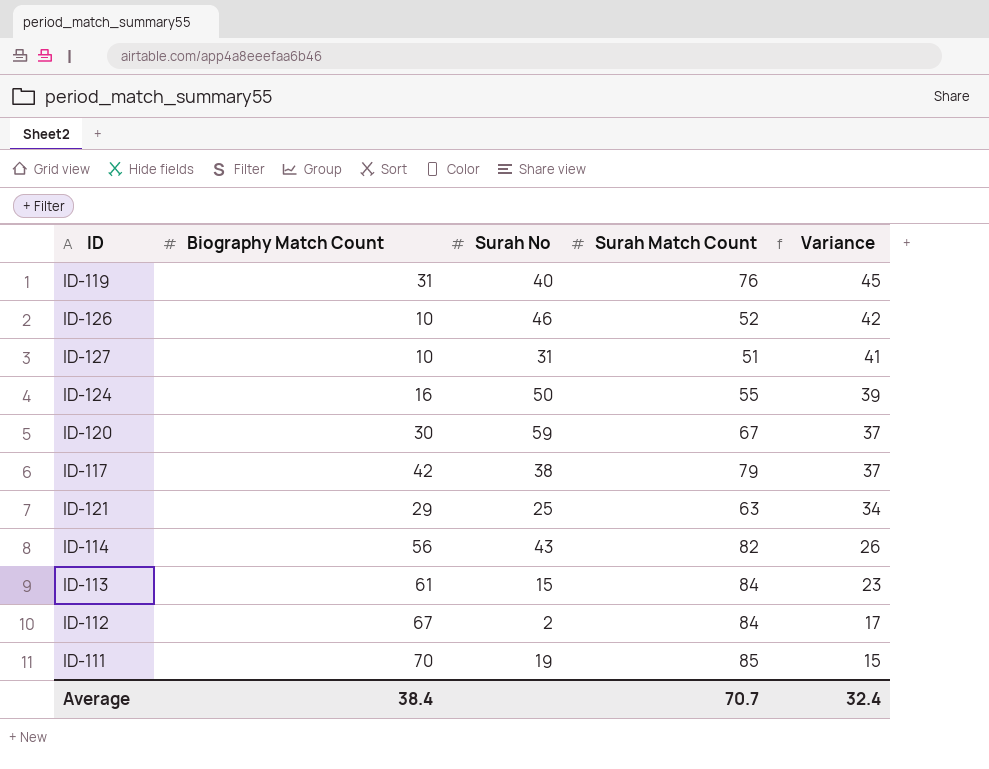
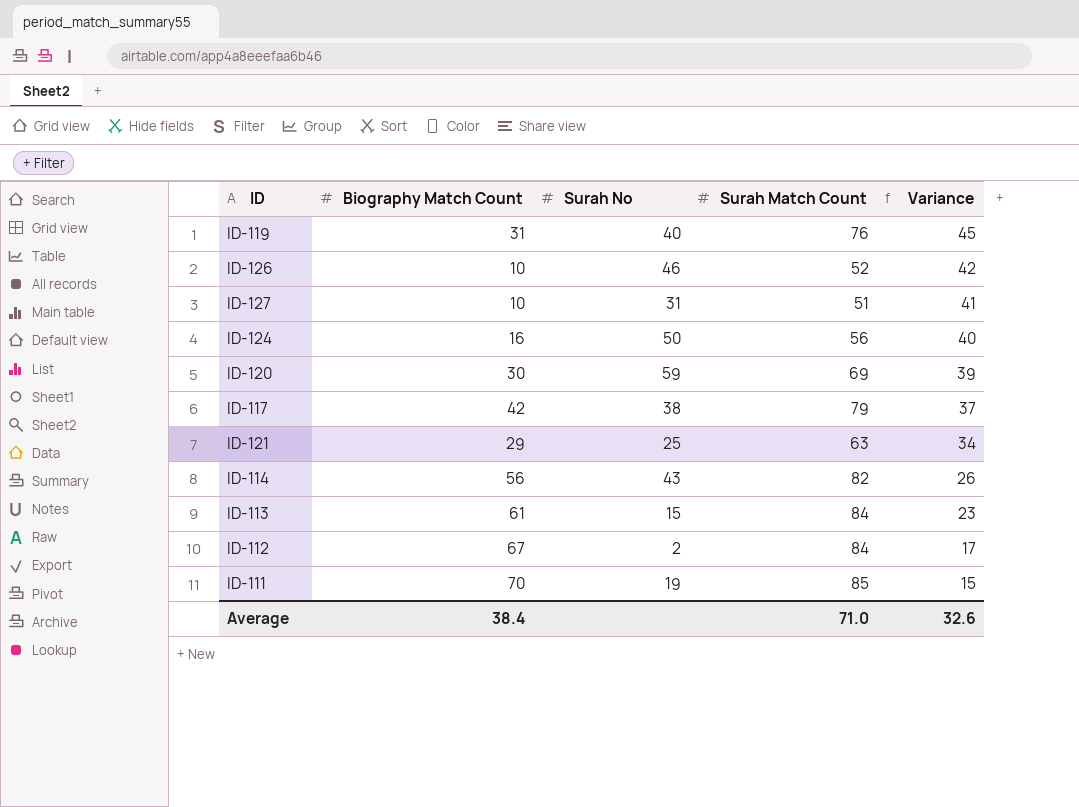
ID-124 | Surah Match Count: 55 -> 56
ID-124 | Variance: 39 -> 40
ID-120 | Surah Match Count: 67 -> 69
ID-120 | Variance: 37 -> 39
Average | Surah Match Count: 70.7 -> 71.0
Average | Variance: 32.4 -> 32.6

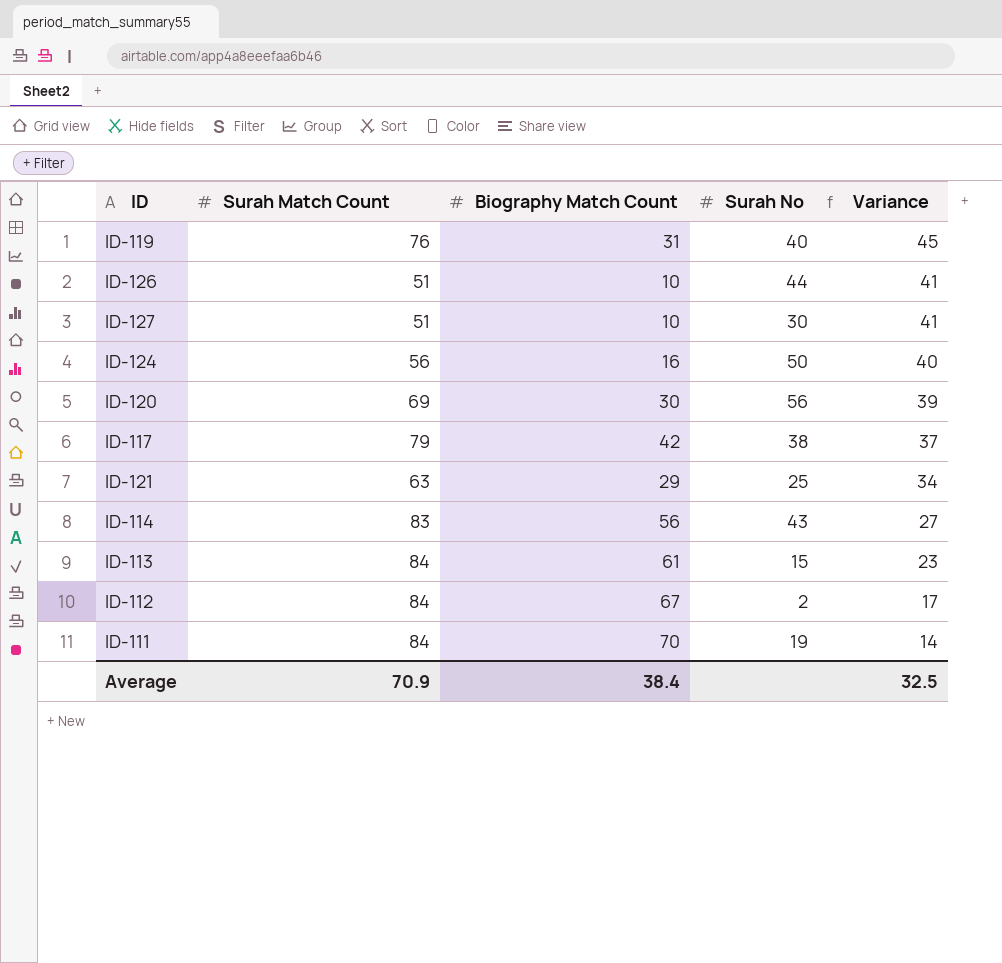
column Surah Match Count | position: 4 -> 2
ID-126 | Surah Match Count: 52 -> 51
ID-126 | Surah No: 46 -> 44
ID-126 | Variance: 42 -> 41
ID-127 | Surah No: 31 -> 30
ID-120 | Surah No: 59 -> 56
ID-114 | Surah Match Count: 82 -> 83
ID-114 | Variance: 26 -> 27
ID-111 | Surah Match Count: 85 -> 84
ID-111 | Variance: 15 -> 14
Average | Surah Match Count: 71.0 -> 70.9
Average | Variance: 32.6 -> 32.5

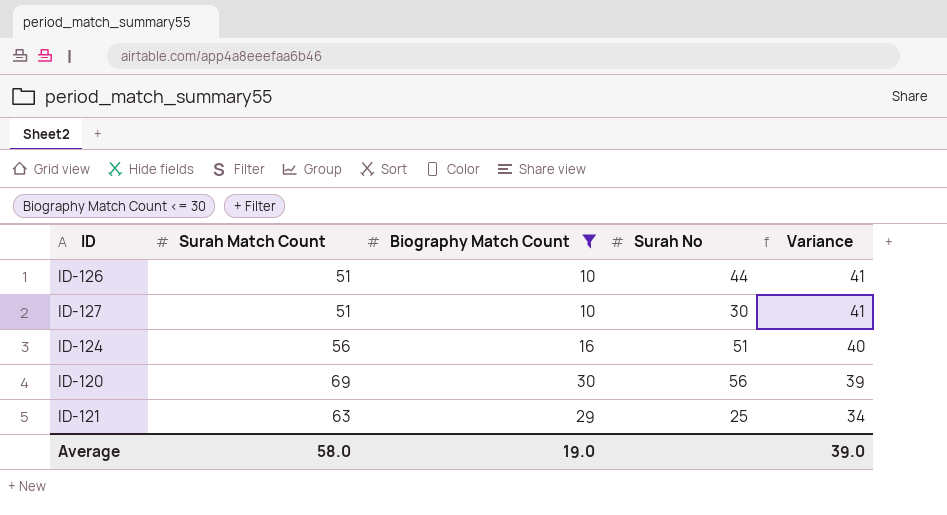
filter: none -> Biography Match Count <= 30
ID-124 | Surah No: 50 -> 51
Average | Surah Match Count: 70.9 -> 58.0
Average | Biography Match Count: 38.4 -> 19.0
Average | Variance: 32.5 -> 39.0

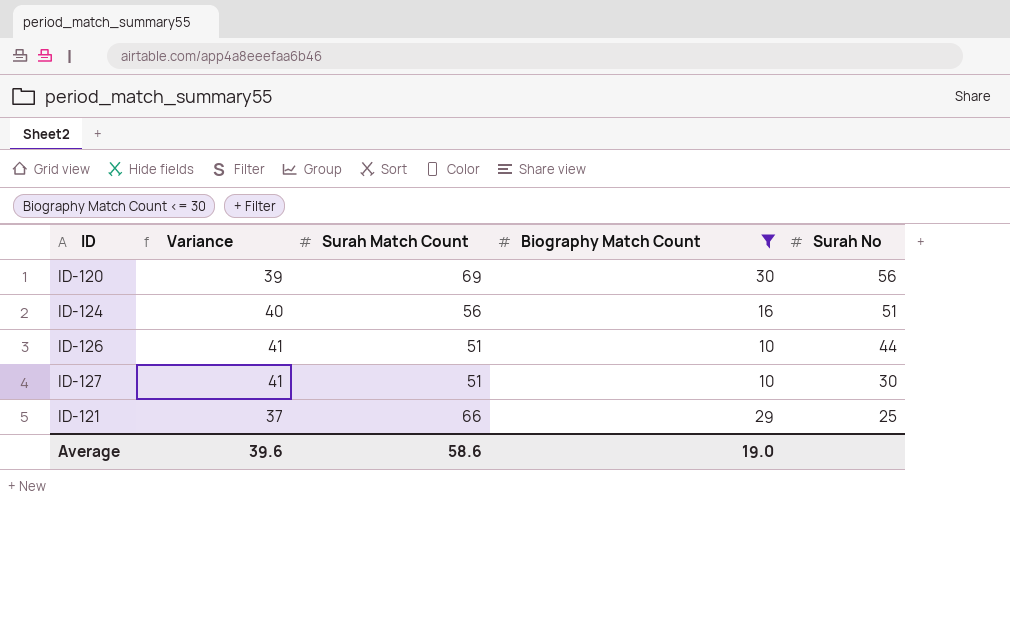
row order: Variance descending -> Surah No descending
column Variance | position: 5 -> 2
ID-121 | Variance: 34 -> 37
ID-121 | Surah Match Count: 63 -> 66
Average | Variance: 39.0 -> 39.6
Average | Surah Match Count: 58.0 -> 58.6

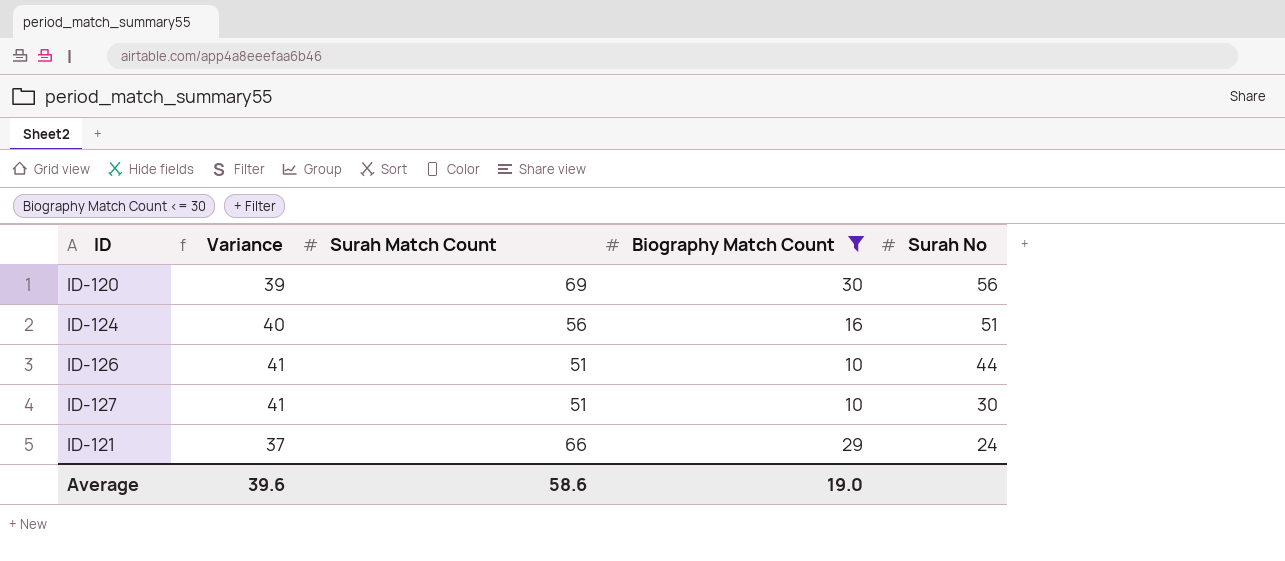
ID-121 | Surah No: 25 -> 24

